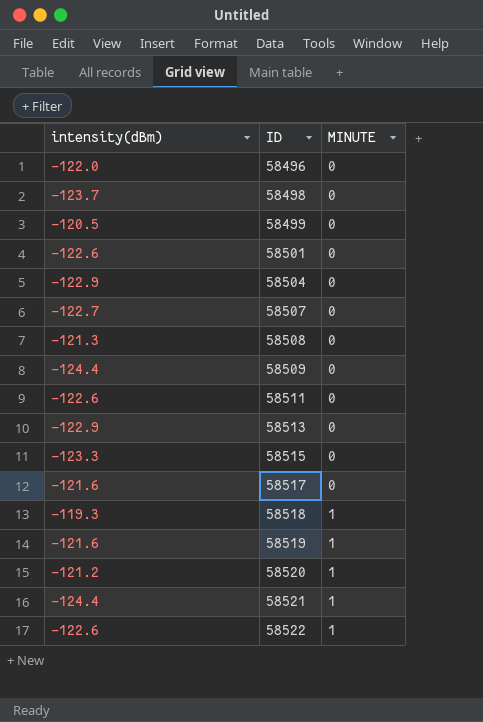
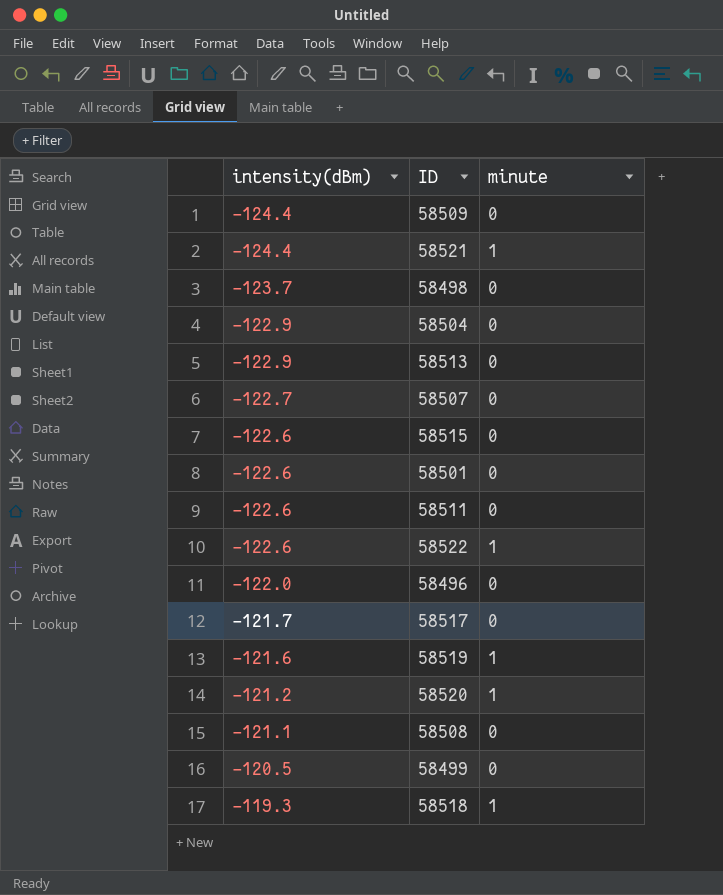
row order: ID ascending -> intensity(dBm) ascending
column name: MINUTE -> minute
58515 | intensity(dBm): -123.3 -> -122.6
58517 | intensity(dBm): -121.6 -> -121.7
58508 | intensity(dBm): -121.3 -> -121.1

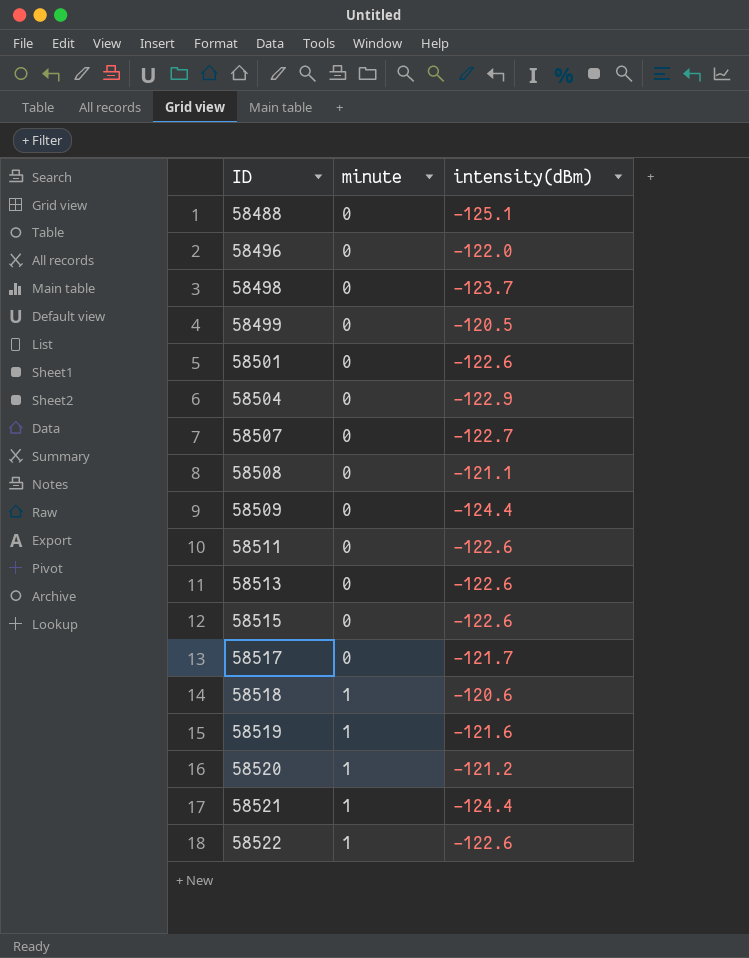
row order: intensity(dBm) ascending -> ID ascending
column intensity(dBm) | position: 1 -> 3
row 58488: none -> 0 | -125.1
58513 | intensity(dBm): -122.9 -> -122.6
58518 | intensity(dBm): -119.3 -> -120.6

